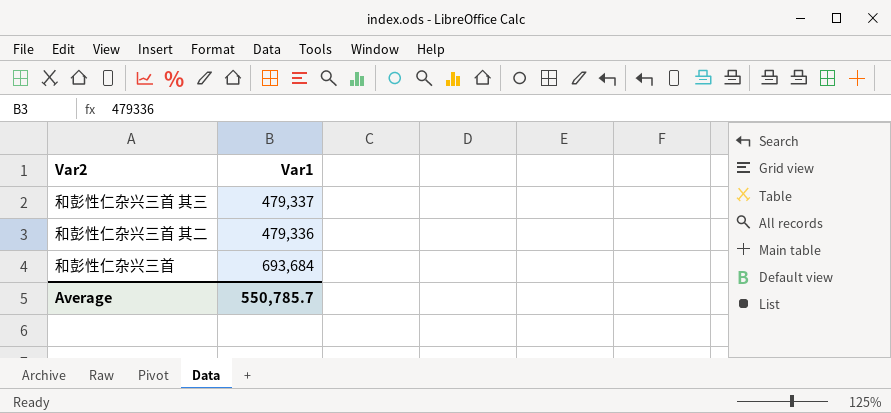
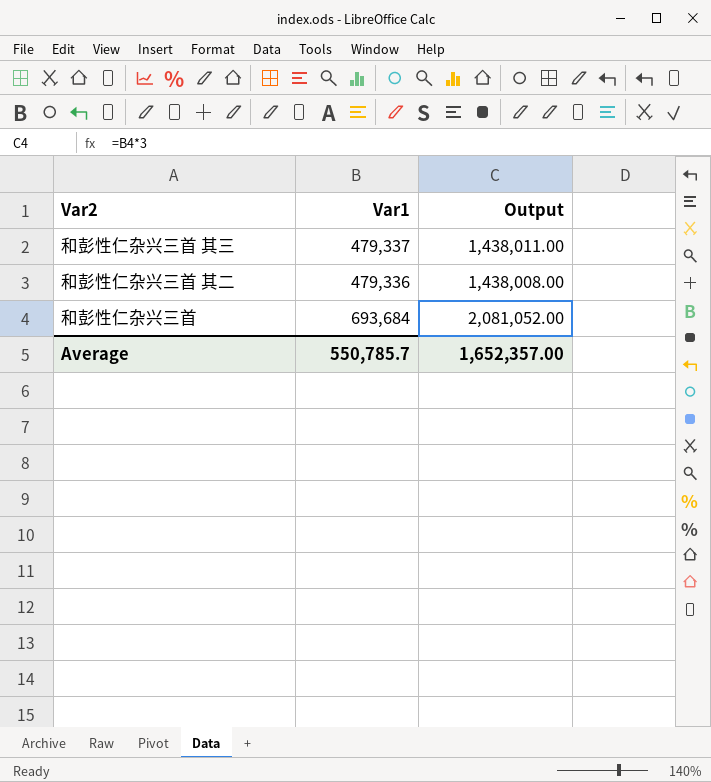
column Output | formula: none -> [Var1] * 3

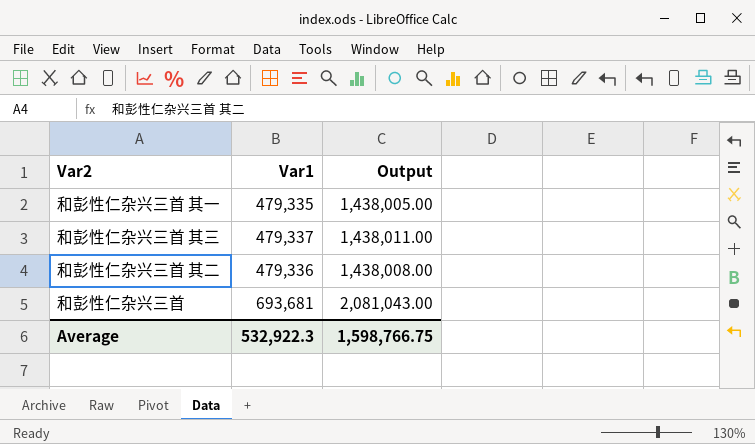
row 和彭性仁杂兴三首 其一: none -> 479,335 | 1,438,005.00
和彭性仁杂兴三首 | Var1: 693,684 -> 693,681
和彭性仁杂兴三首 | Output: 2,081,052.00 -> 2,081,043.00
Average | Var1: 550,785.7 -> 532,922.3
Average | Output: 1,652,357.00 -> 1,598,766.75

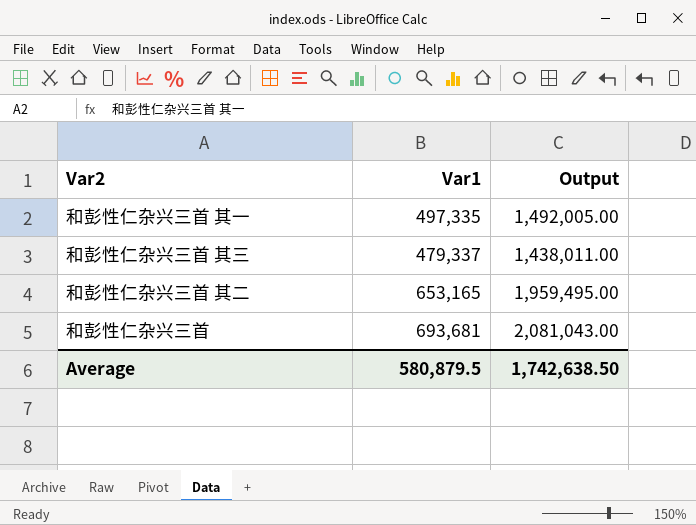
和彭性仁杂兴三首 其一 | Var1: 479,335 -> 497,335
和彭性仁杂兴三首 其一 | Output: 1,438,005.00 -> 1,492,005.00
和彭性仁杂兴三首 其二 | Var1: 479,336 -> 653,165
和彭性仁杂兴三首 其二 | Output: 1,438,008.00 -> 1,959,495.00
Average | Var1: 532,922.3 -> 580,879.5
Average | Output: 1,598,766.75 -> 1,742,638.50

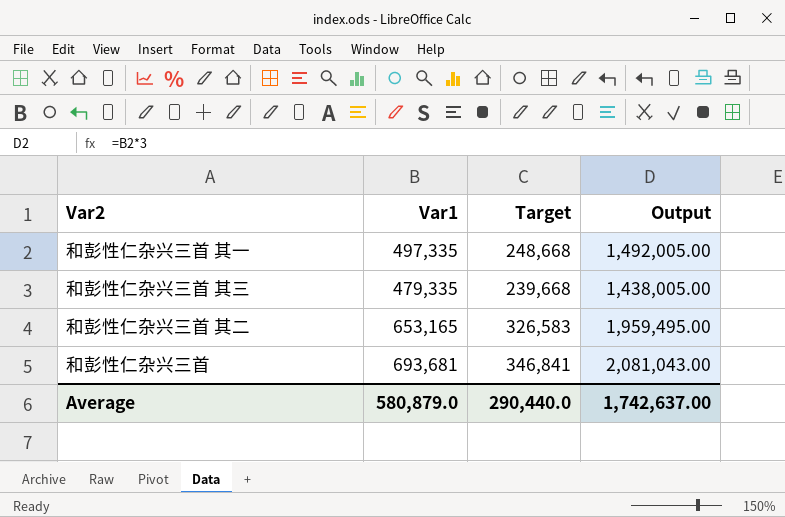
column Target | formula: none -> [Var1] * 0.5
和彭性仁杂兴三首 其三 | Var1: 479,337 -> 479,335
和彭性仁杂兴三首 其三 | Output: 1,438,011.00 -> 1,438,005.00
Average | Var1: 580,879.5 -> 580,879.0
Average | Output: 1,742,638.50 -> 1,742,637.00

